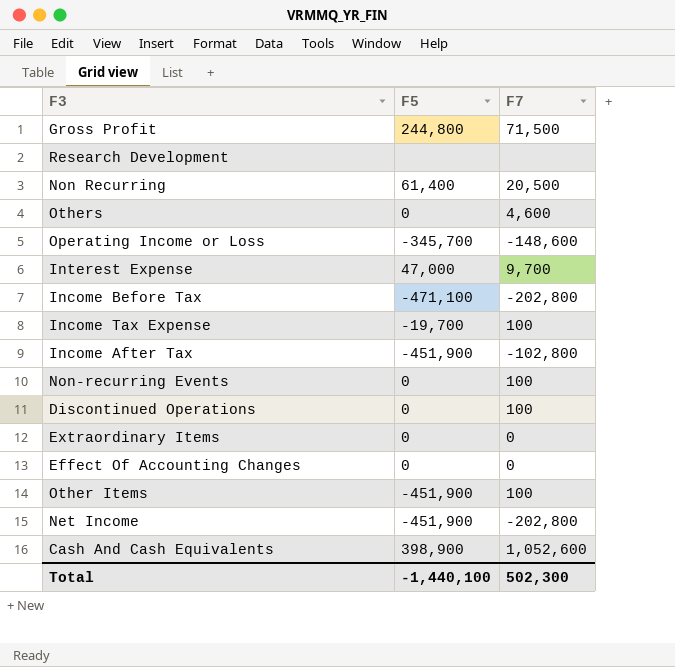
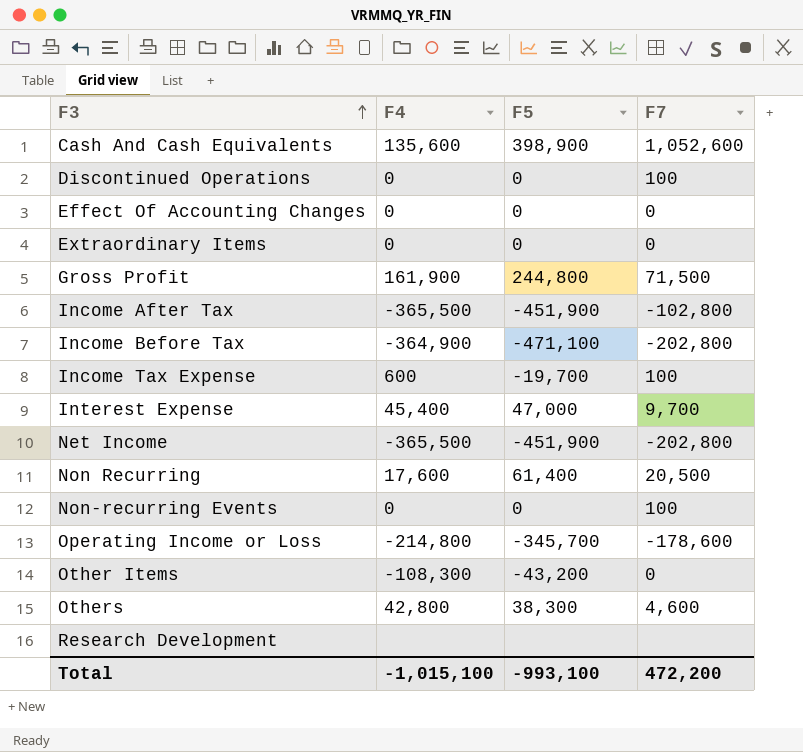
row order: none -> F3 ascending
column F4 | position: none -> 2
Operating Income or Loss | F7: -148,600 -> -178,600
Other Items | F5: -451,900 -> -43,200
Other Items | F7: 100 -> 0
Others | F5: 0 -> 38,300
Total | F5: -1,440,100 -> -993,100
Total | F7: 502,300 -> 472,200

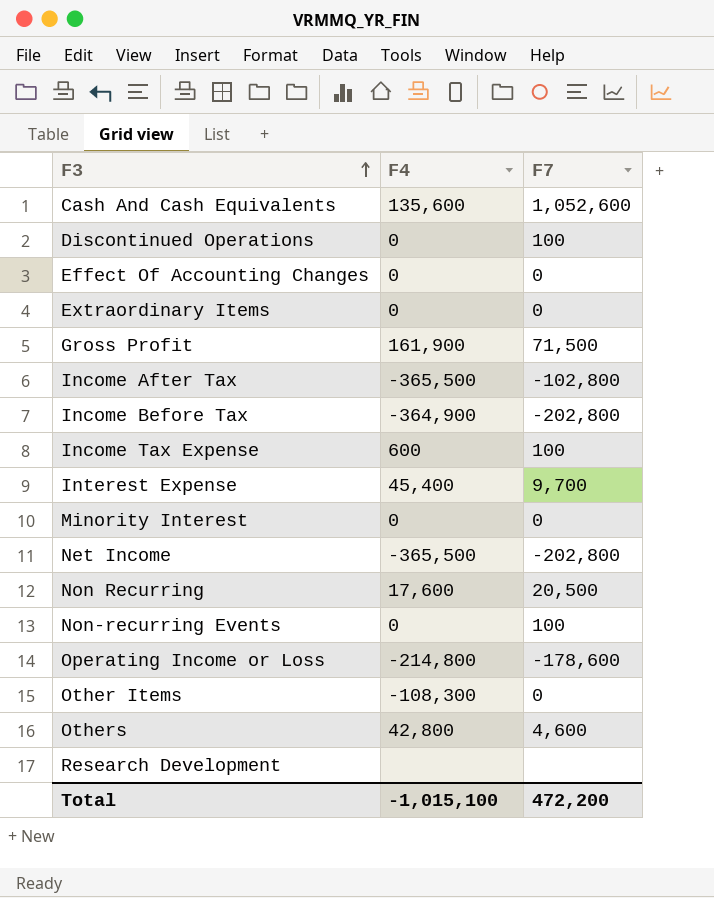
column F5 | position: 3 -> none
row Minority Interest: none -> 0 | 0

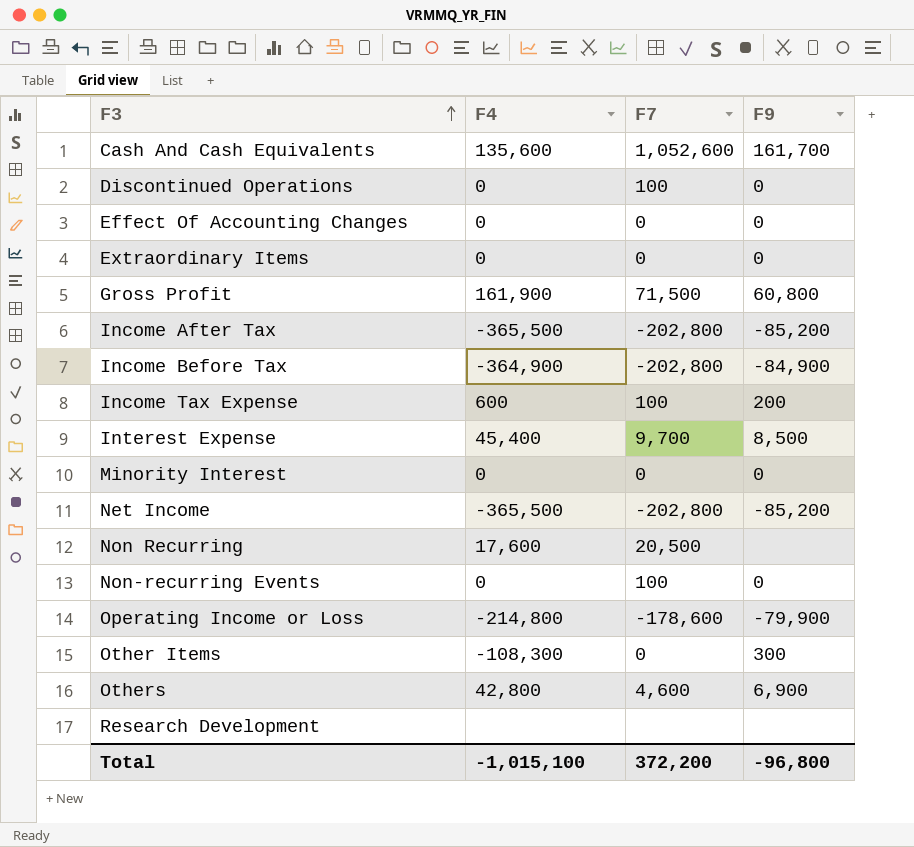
column F9 | position: none -> 4
Income After Tax | F7: -102,800 -> -202,800
Total | F7: 472,200 -> 372,200

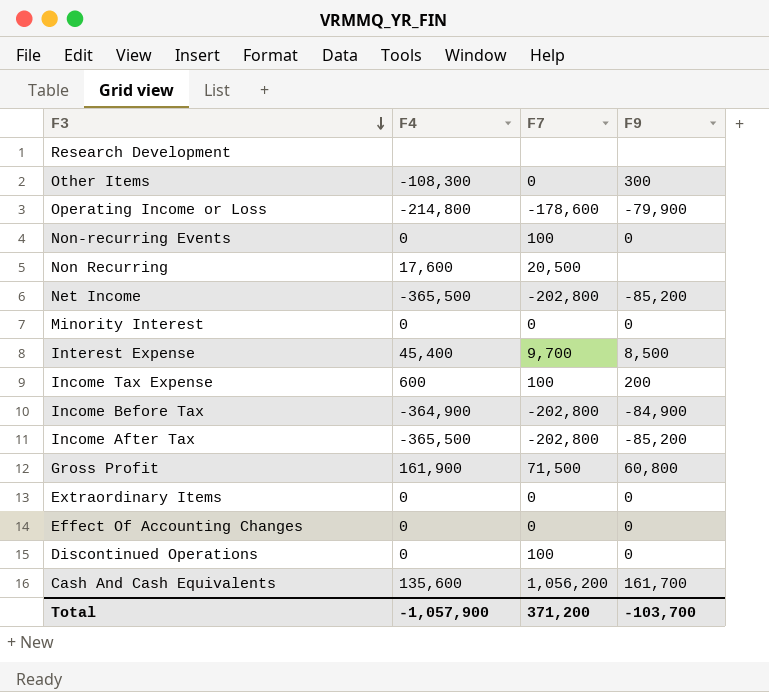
row order: F3 ascending -> F3 descending
row Others: 42,800 | 4,600 | 6,900 -> none
Cash And Cash Equivalents | F7: 1,052,600 -> 1,056,200
Total | F4: -1,015,100 -> -1,057,900
Total | F7: 372,200 -> 371,200
Total | F9: -96,800 -> -103,700

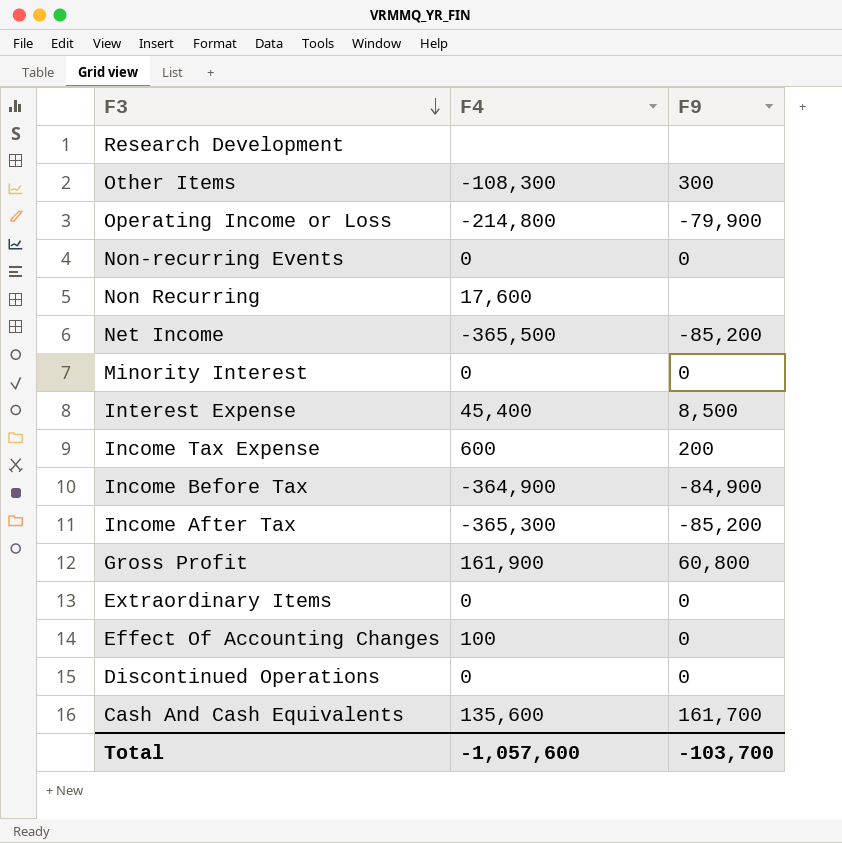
column F7 | position: 3 -> none
Income After Tax | F4: -365,500 -> -365,300
Effect Of Accounting Changes | F4: 0 -> 100
Total | F4: -1,057,900 -> -1,057,600

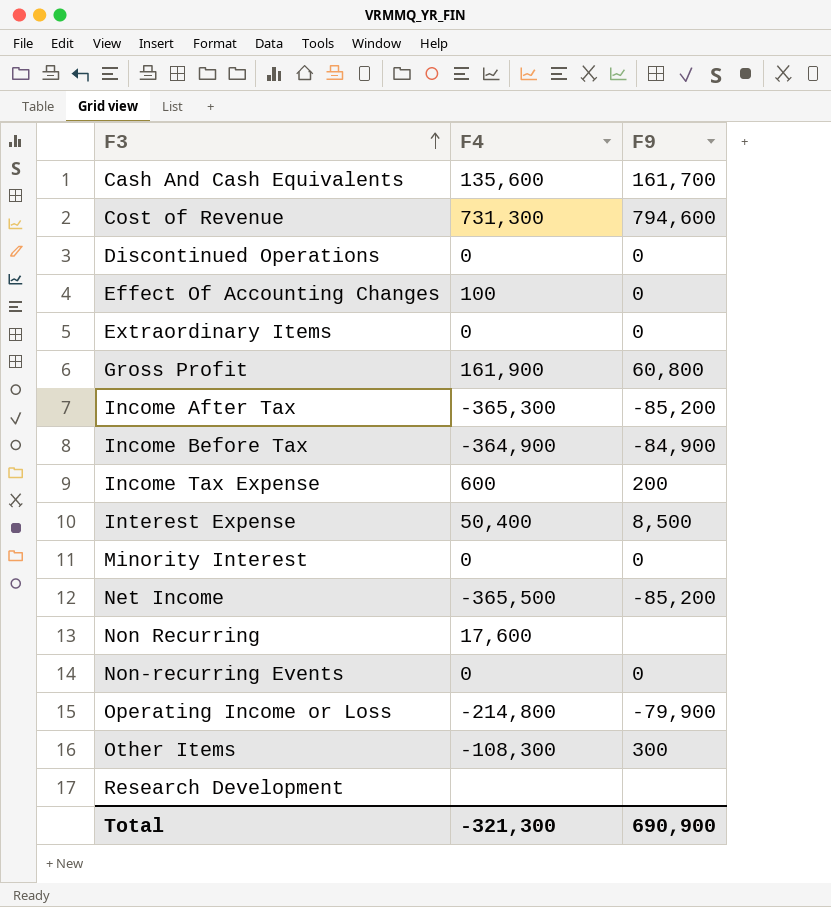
row order: F3 descending -> F3 ascending
row Cost of Revenue: none -> 731,300 | 794,600
Interest Expense | F4: 45,400 -> 50,400
Total | F4: -1,057,600 -> -321,300
Total | F9: -103,700 -> 690,900

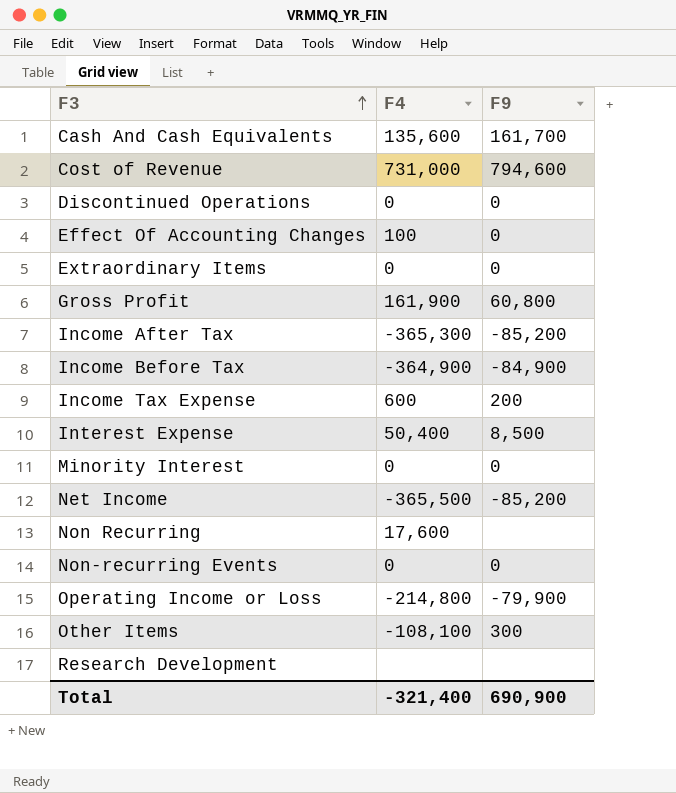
Cost of Revenue | F4: 731,300 -> 731,000
Other Items | F4: -108,300 -> -108,100
Total | F4: -321,300 -> -321,400

